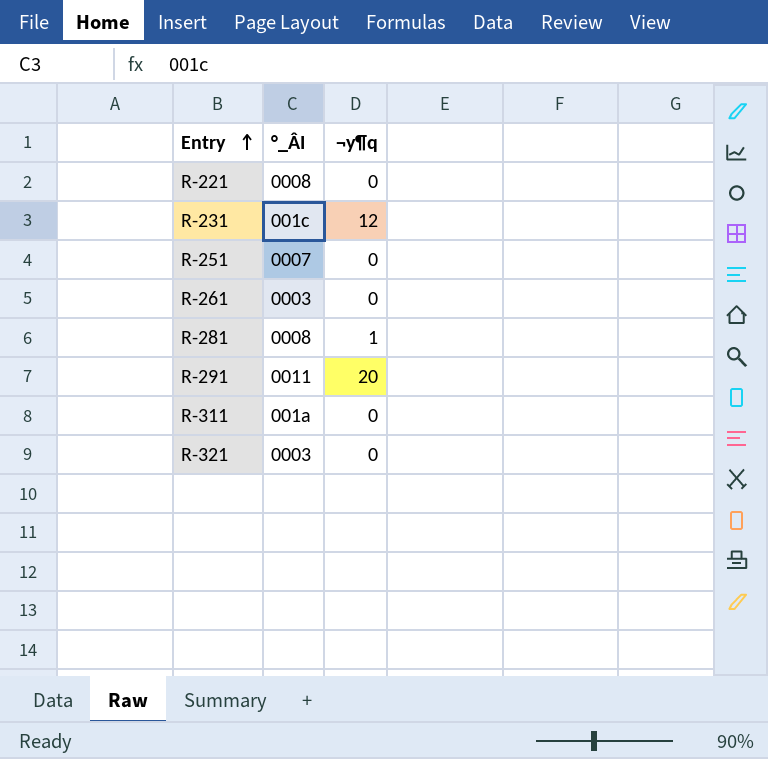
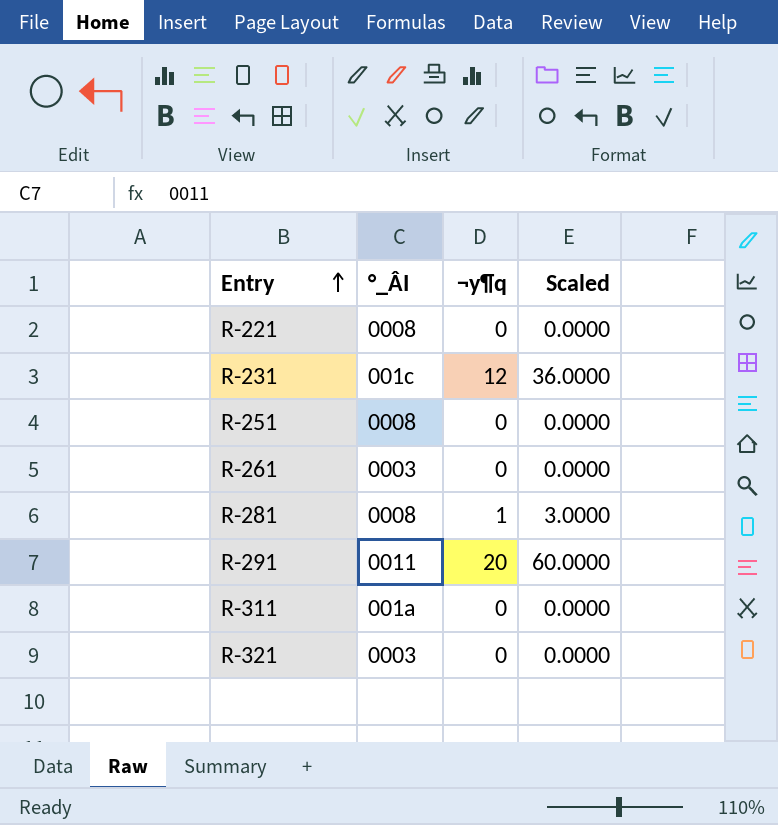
column Scaled | formula: none -> [¬y¶q] * 3
R-251 | °_ÂI: 0007 -> 0008

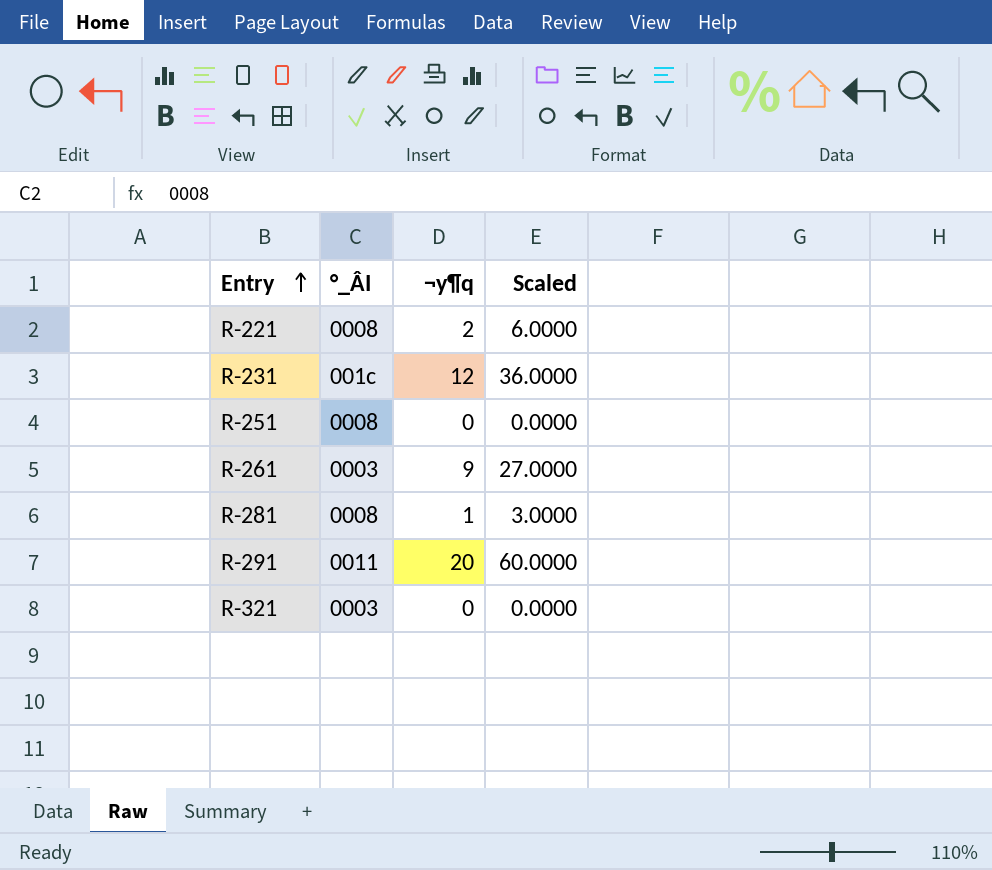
row R-311: 001a | 0 | 0.0000 -> none
R-221 | ¬y¶q: 0 -> 2
R-221 | Scaled: 0.0000 -> 6.0000
R-261 | ¬y¶q: 0 -> 9
R-261 | Scaled: 0.0000 -> 27.0000

